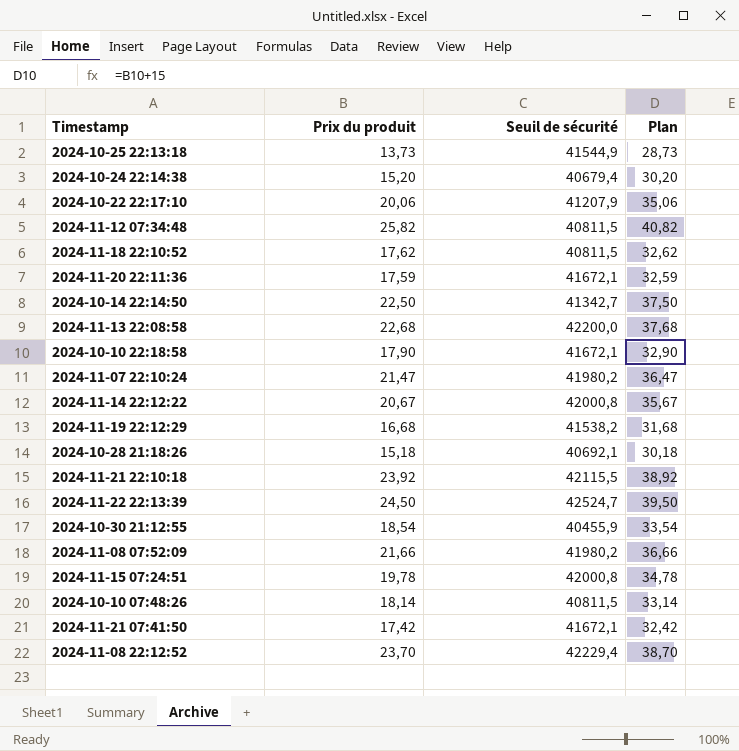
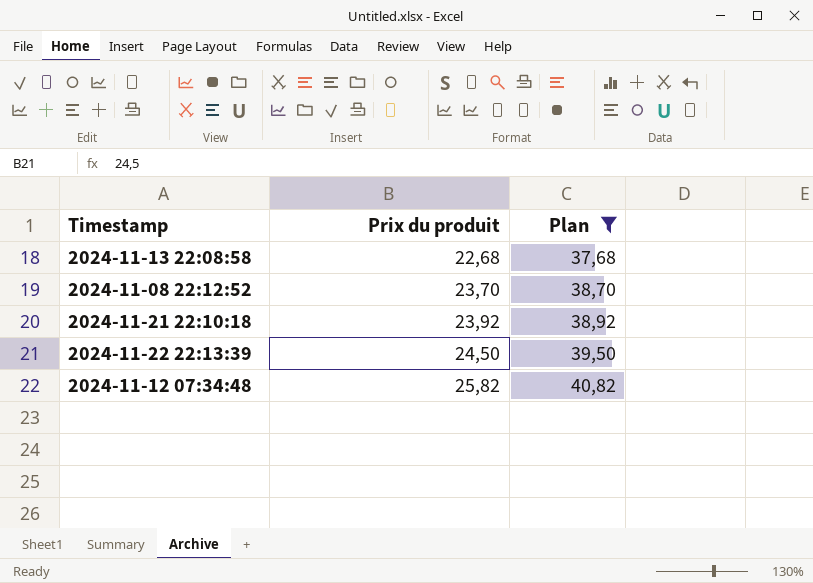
filter: none -> Plan >= 37,68
row order: none -> Prix du produit ascending
column Seuil de sécurité | position: 3 -> none

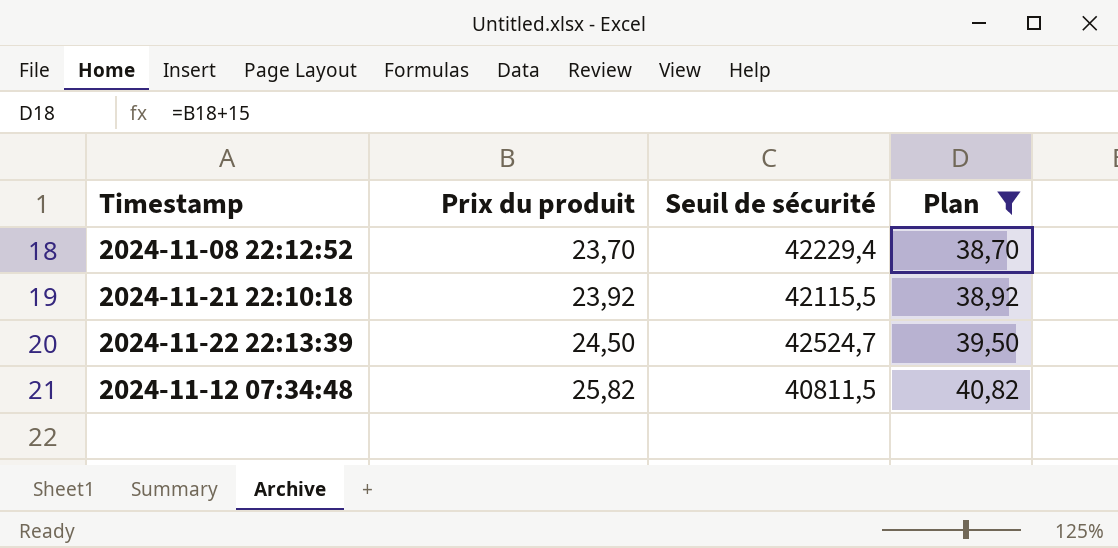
column Seuil de sécurité | position: none -> 3
row 2024-11-13 22:08:58: 22,68 | 37,68 -> none

